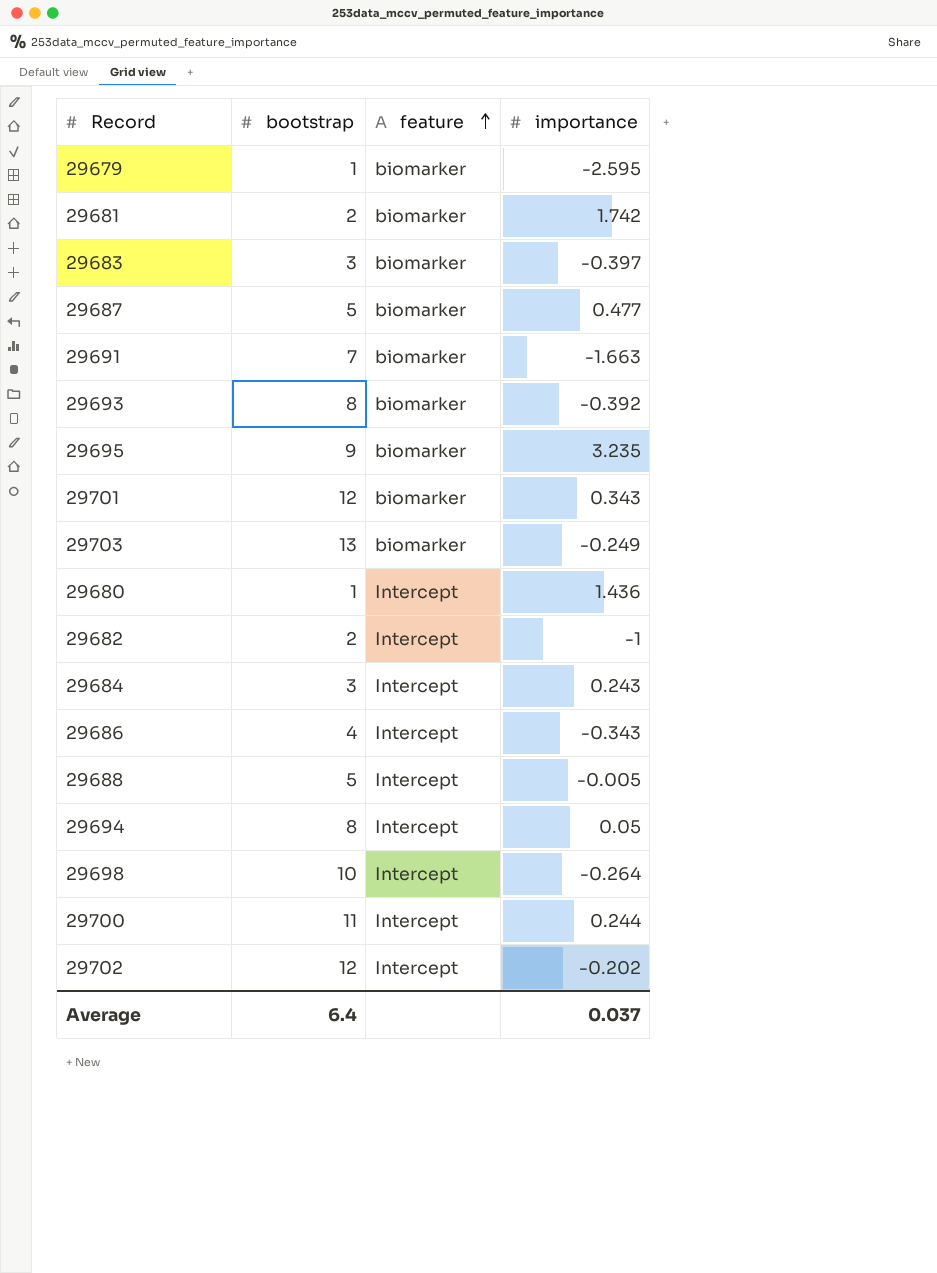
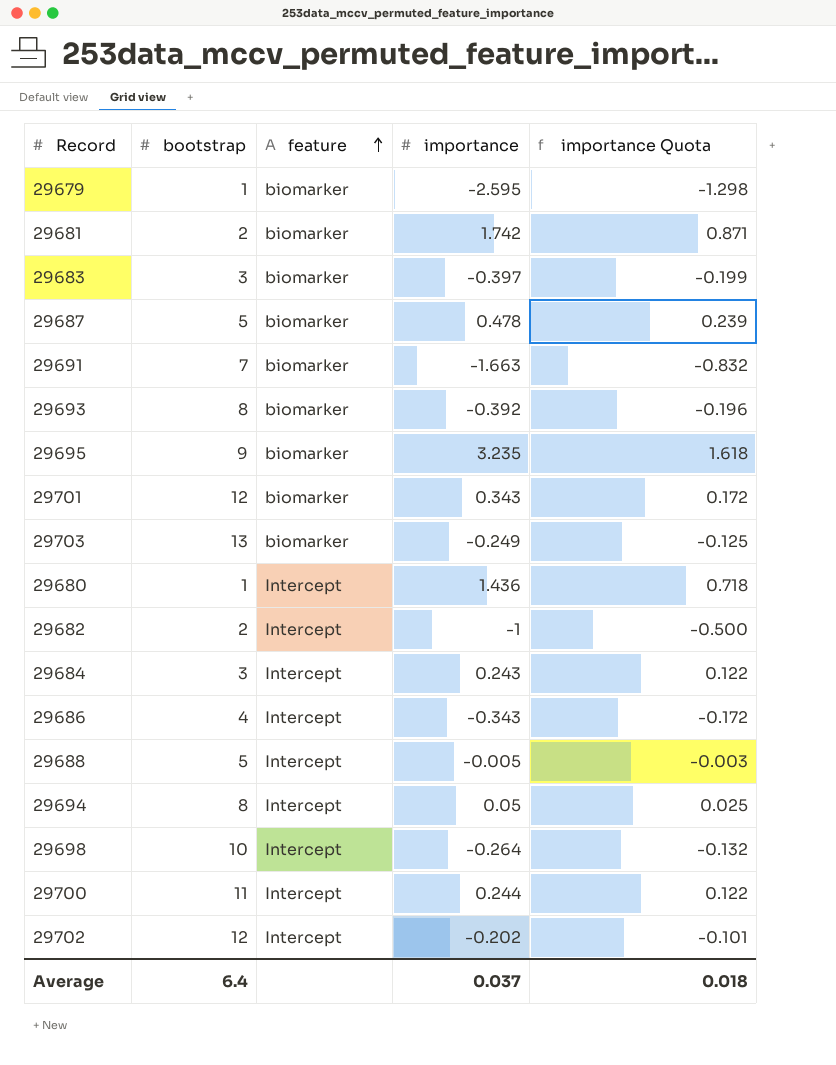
column importance Quota | formula: none -> [importance] * 0.5
29687 | importance: 0.477 -> 0.478

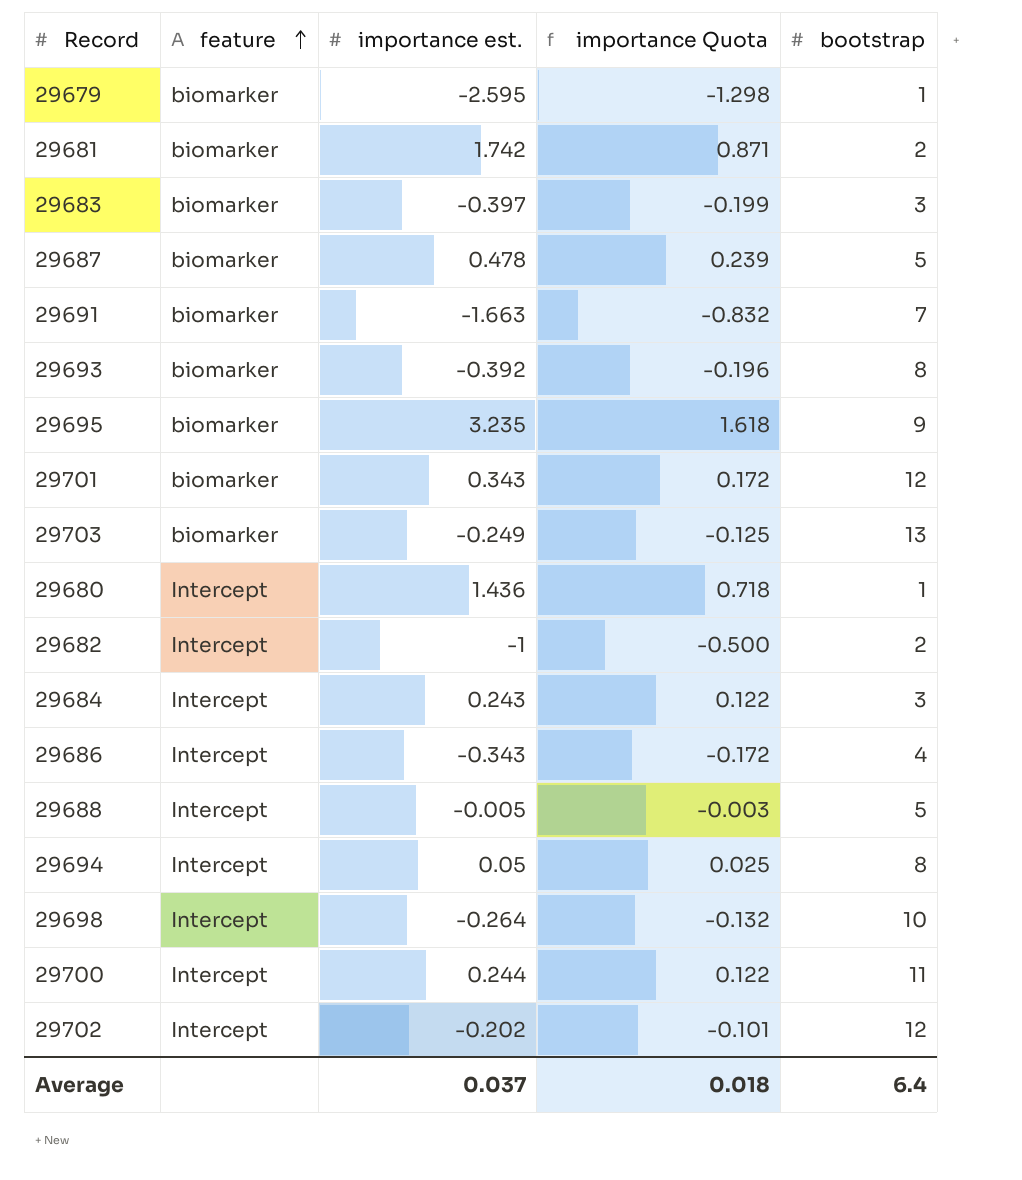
column name: importance -> importance est.
column bootstrap | position: 2 -> 5

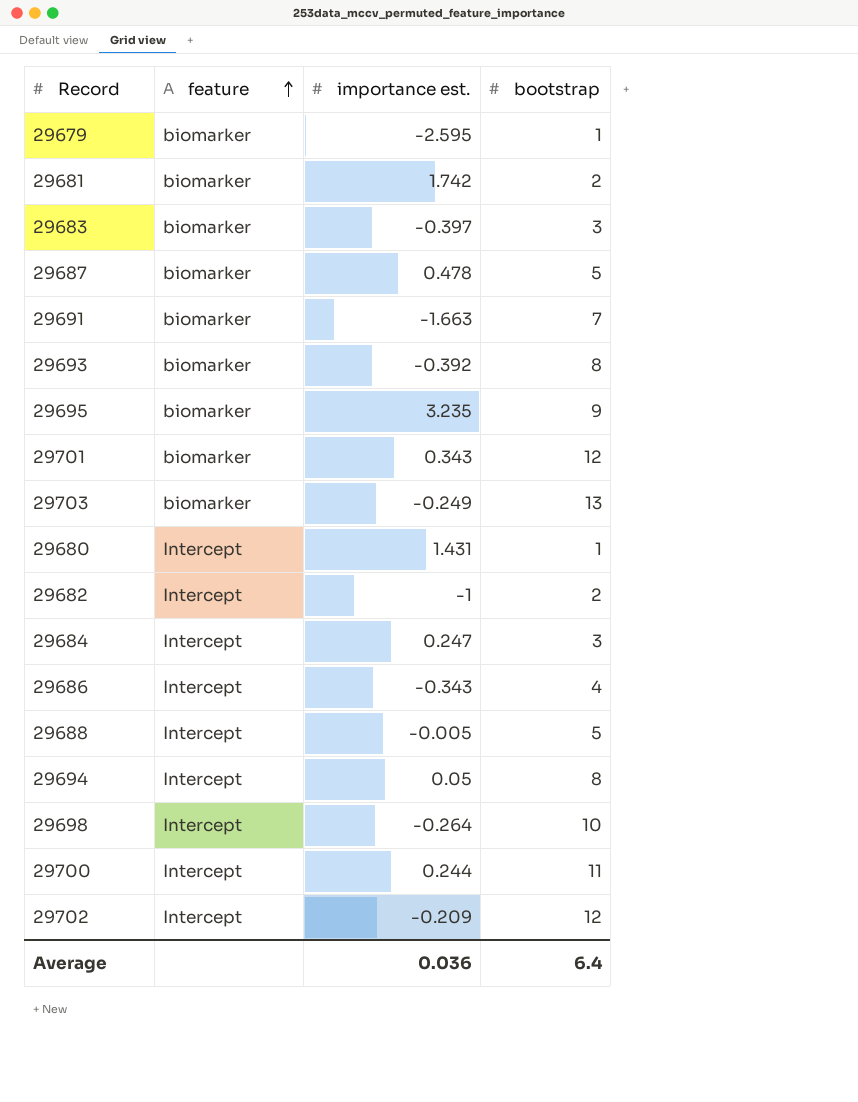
column importance Quota | formula: [importance est.] * 0.5 -> none
29680 | importance est.: 1.436 -> 1.431
29684 | importance est.: 0.243 -> 0.247
29702 | importance est.: -0.202 -> -0.209
Average | importance est.: 0.037 -> 0.036

